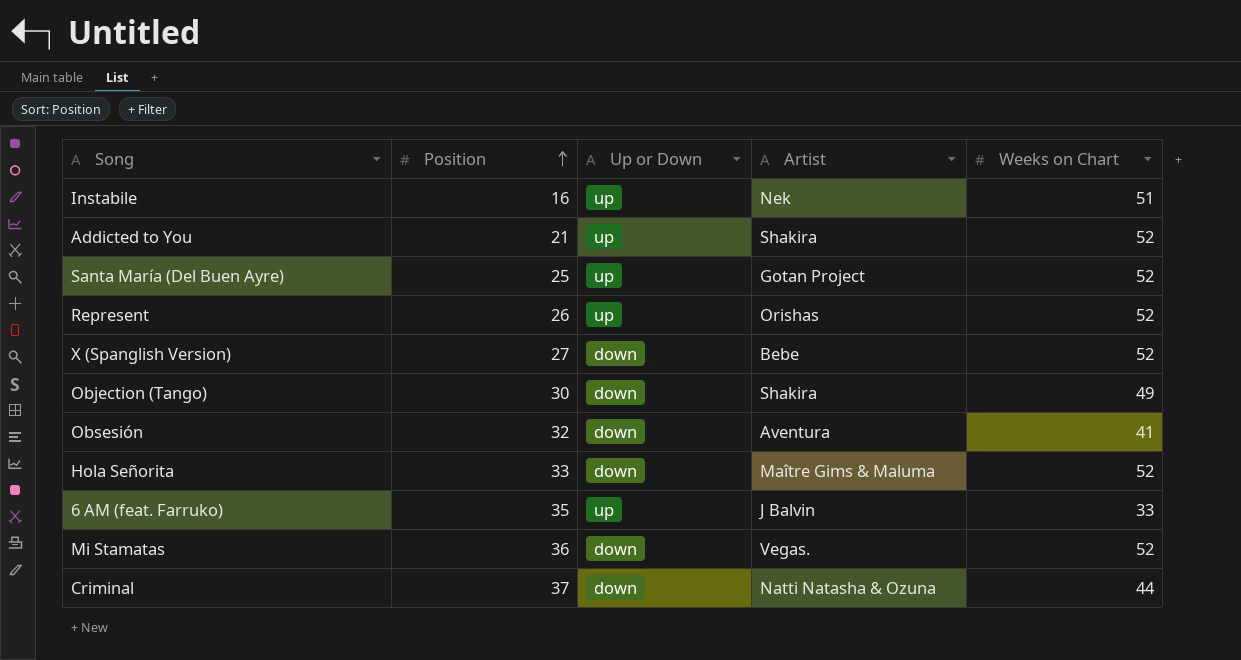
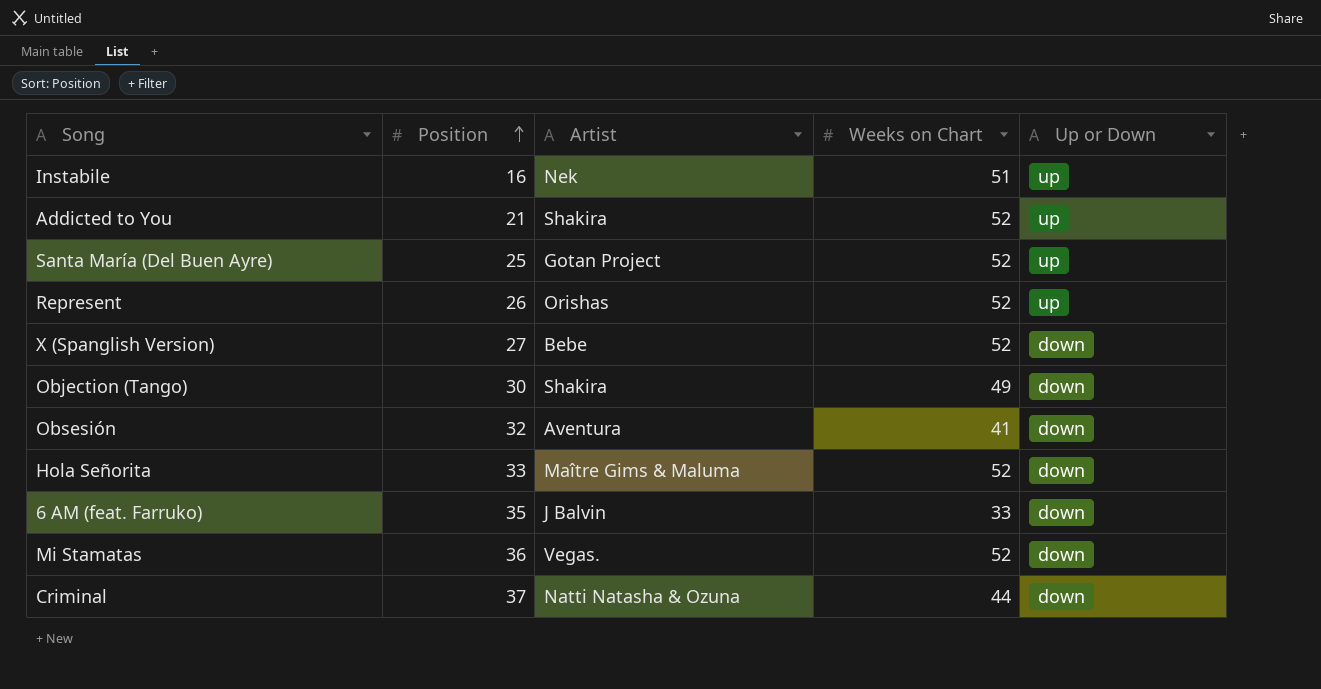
column Up or Down | position: 3 -> 5
6 AM (feat. Farruko) | Up or Down: up -> down

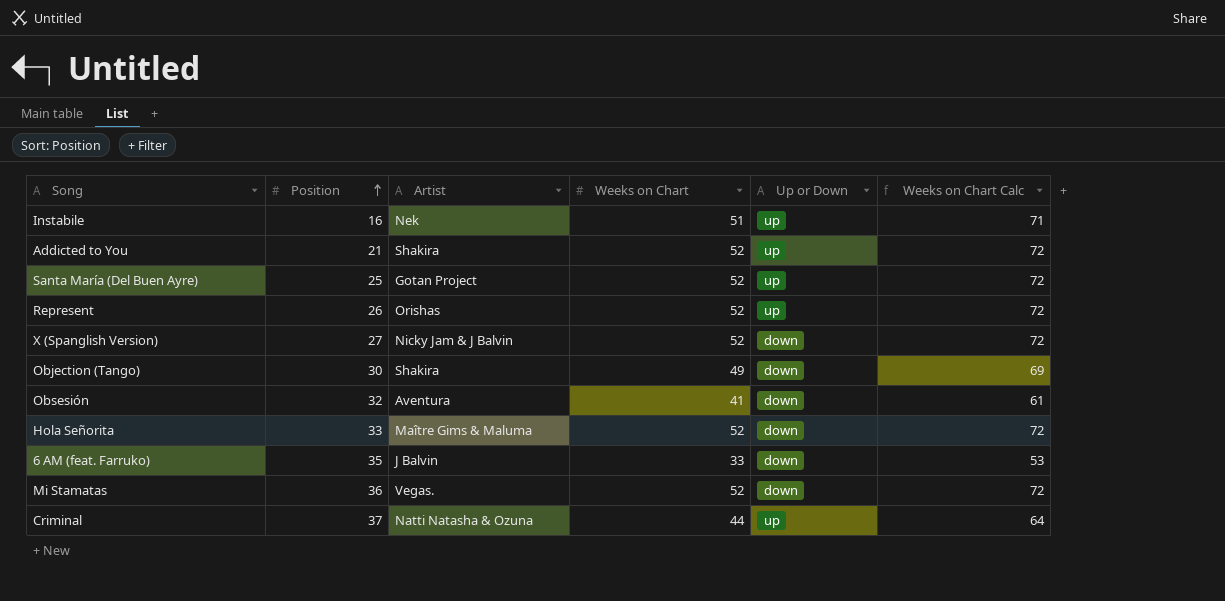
column Weeks on Chart Calc | formula: none -> [Weeks on Chart] + 20
X (Spanglish Version) | Artist: Bebe -> Nicky Jam & J Balvin
Criminal | Up or Down: down -> up

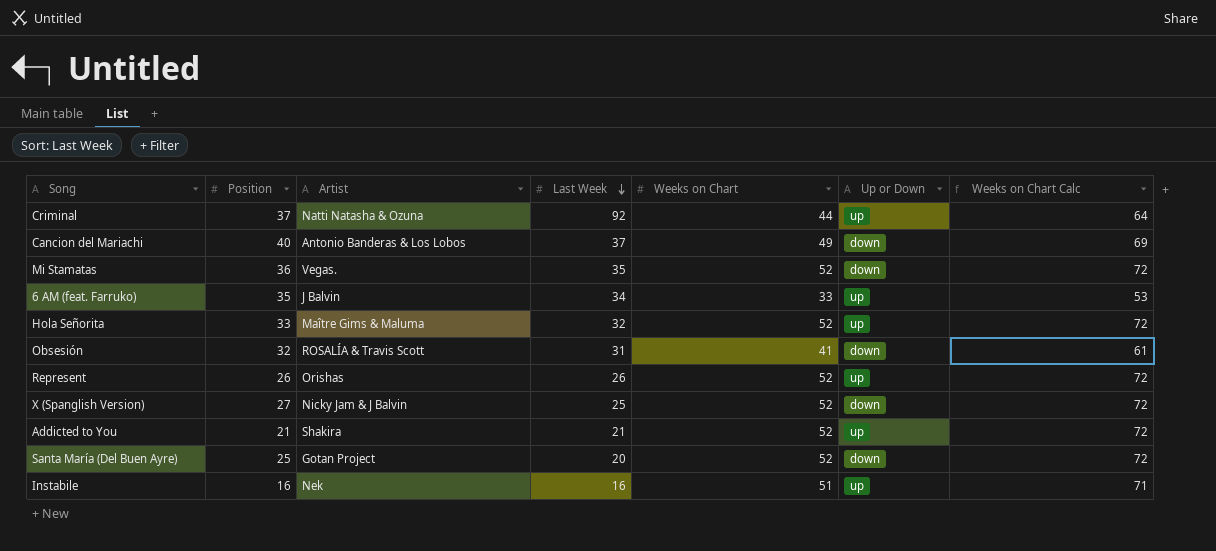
row order: Position ascending -> Last Week descending
column Last Week | position: none -> 4
row Objection (Tango): 30 | Shakira | 49 | down | 69 -> none
row Cancion del Mariachi: none -> 40 | Antonio Banderas & Los Lobos | 37 | 49 | down | 69
6 AM (feat. Farruko) | Up or Down: down -> up
Hola Señorita | Up or Down: down -> up
Obsesión | Artist: Aventura -> ROSALÍA & Travis Scott
Santa María (Del Buen Ayre) | Up or Down: up -> down

